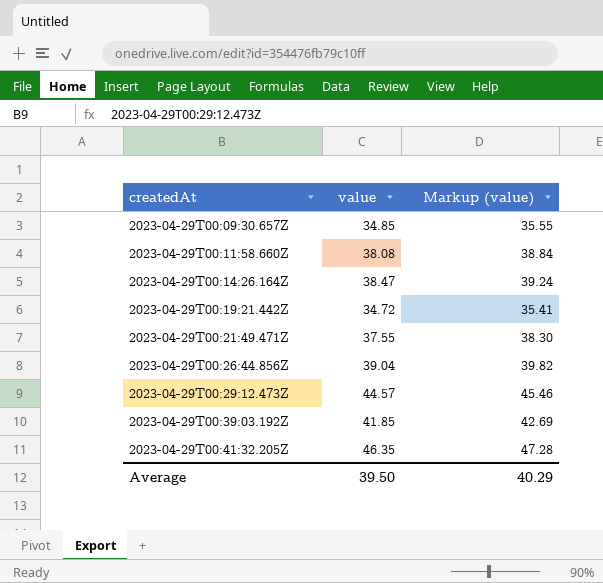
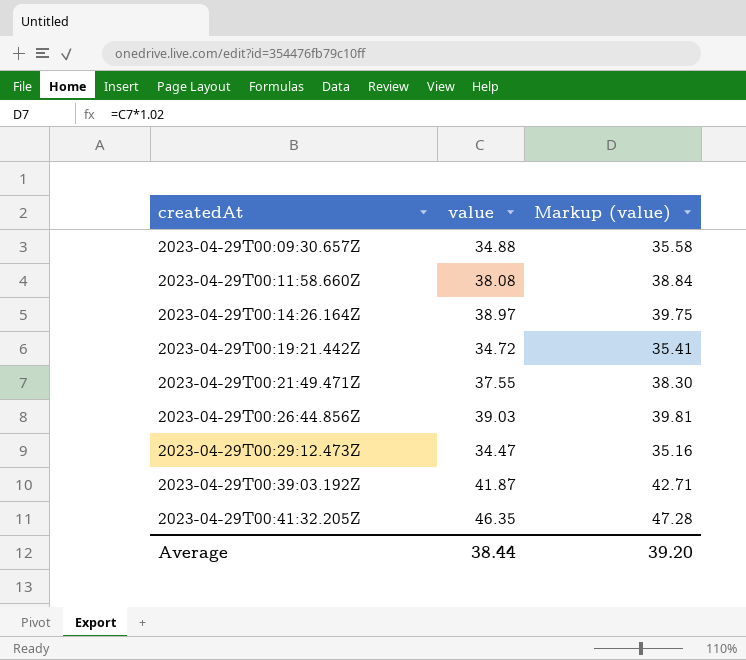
2023-04-29T00:09:30.657Z | value: 34.85 -> 34.88
2023-04-29T00:09:30.657Z | Markup (value): 35.55 -> 35.58
2023-04-29T00:14:26.164Z | value: 38.47 -> 38.97
2023-04-29T00:14:26.164Z | Markup (value): 39.24 -> 39.75
2023-04-29T00:26:44.856Z | value: 39.04 -> 39.03
2023-04-29T00:26:44.856Z | Markup (value): 39.82 -> 39.81
2023-04-29T00:29:12.473Z | value: 44.57 -> 34.47
2023-04-29T00:29:12.473Z | Markup (value): 45.46 -> 35.16
2023-04-29T00:39:03.192Z | value: 41.85 -> 41.87
2023-04-29T00:39:03.192Z | Markup (value): 42.69 -> 42.71
Average | value: 39.50 -> 38.44
Average | Markup (value): 40.29 -> 39.20

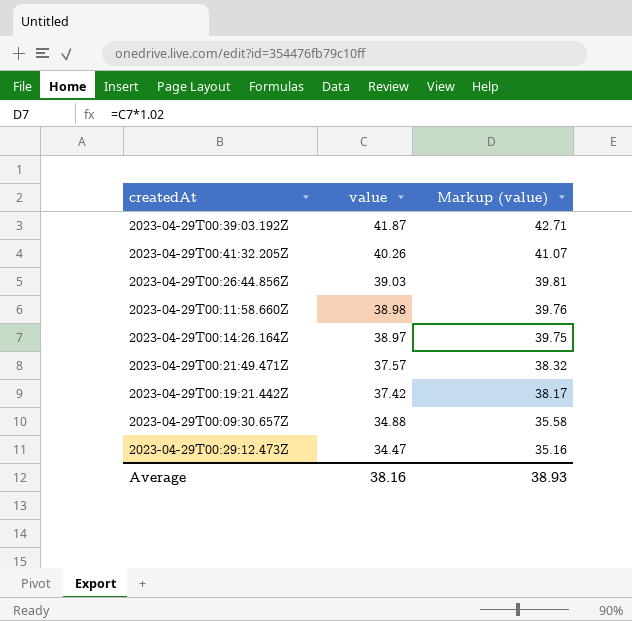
row order: createdAt ascending -> value descending
2023-04-29T00:41:32.205Z | value: 46.35 -> 40.26
2023-04-29T00:41:32.205Z | Markup (value): 47.28 -> 41.07
2023-04-29T00:11:58.660Z | value: 38.08 -> 38.98
2023-04-29T00:11:58.660Z | Markup (value): 38.84 -> 39.76
2023-04-29T00:21:49.471Z | value: 37.55 -> 37.57
2023-04-29T00:21:49.471Z | Markup (value): 38.30 -> 38.32
2023-04-29T00:19:21.442Z | value: 34.72 -> 37.42
2023-04-29T00:19:21.442Z | Markup (value): 35.41 -> 38.17
Average | value: 38.44 -> 38.16
Average | Markup (value): 39.20 -> 38.93

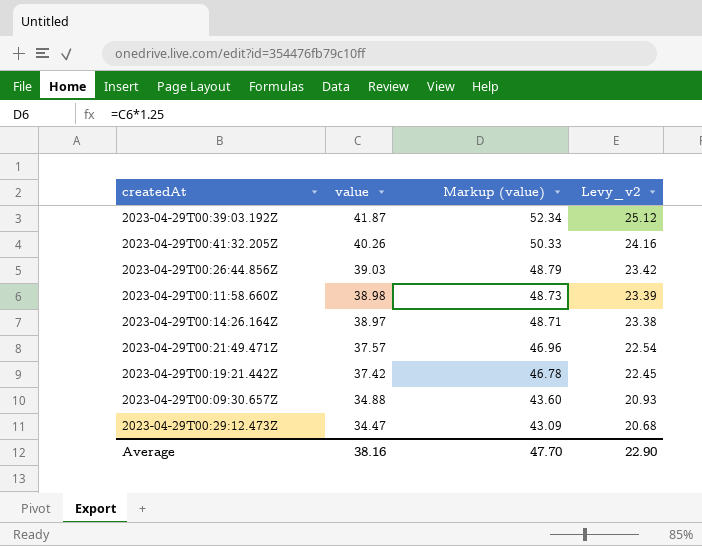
column Markup (value) | formula: [value] * 1.02 -> [value] * 1.25
column Levy_v2 | formula: none -> [value] * 0.6
Average | Markup (value): 38.93 -> 47.70

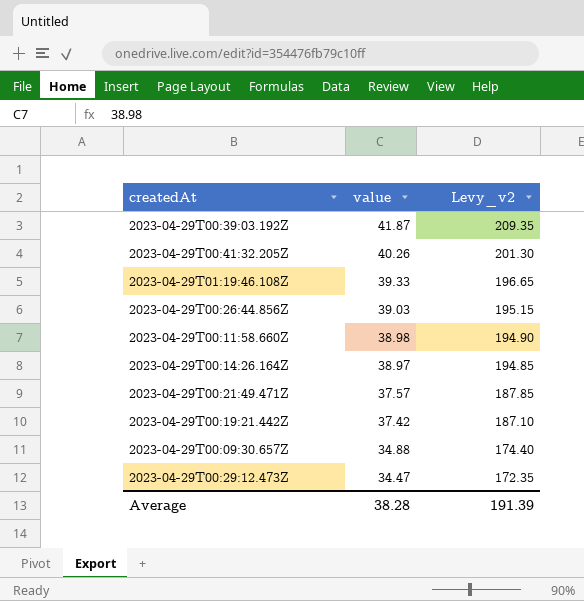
column Markup (value) | formula: [value] * 1.25 -> none
column Levy_v2 | formula: [value] * 0.6 -> [value] * 5
row 2023-04-29T01:19:46.108Z: none -> 39.33 | 196.65
Average | value: 38.16 -> 38.28
Average | Levy_v2: 22.90 -> 191.39

